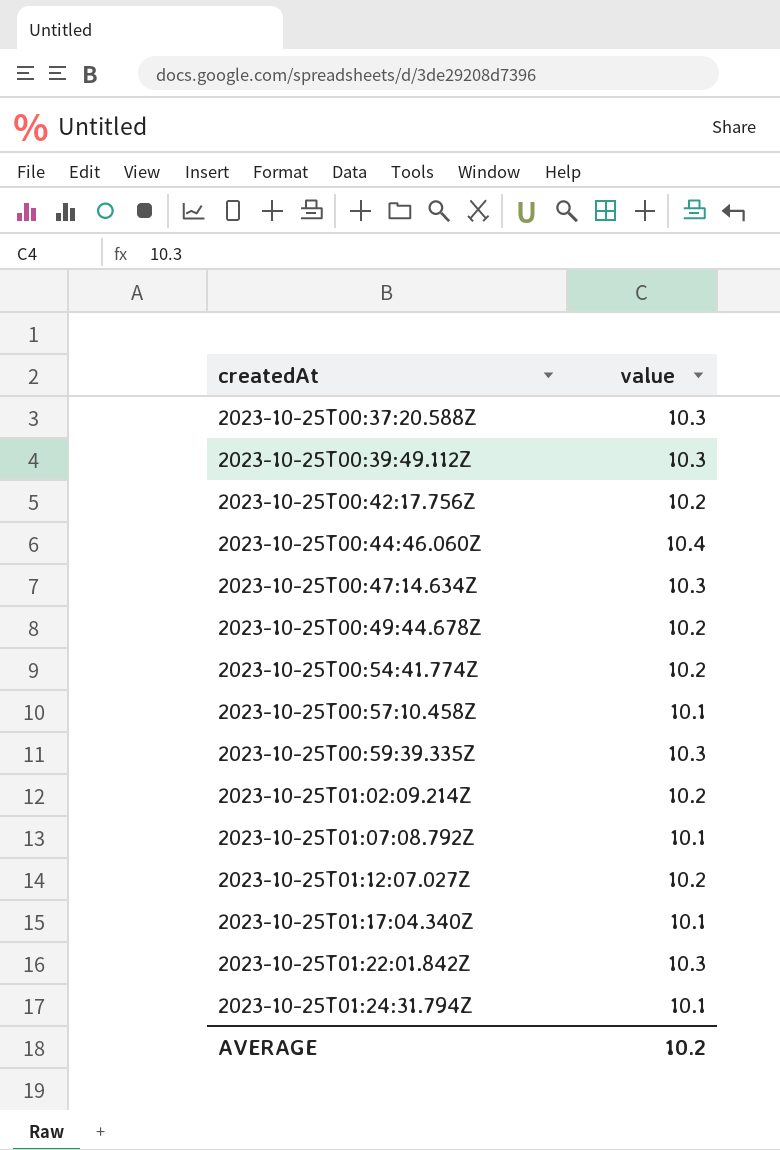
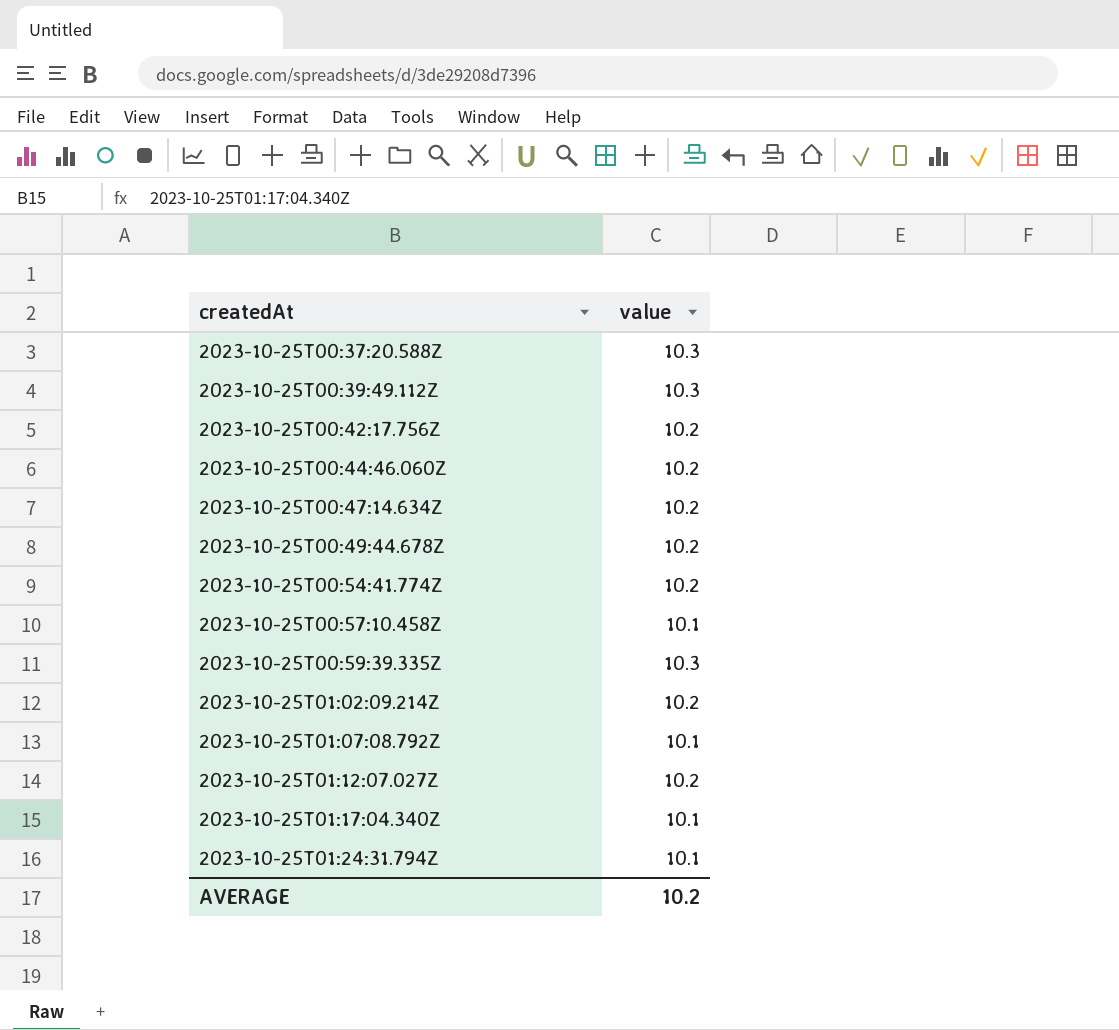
row 2023-10-25T01:22:01.842Z: 10.3 -> none
2023-10-25T00:44:46.060Z | value: 10.4 -> 10.2
2023-10-25T00:47:14.634Z | value: 10.3 -> 10.2

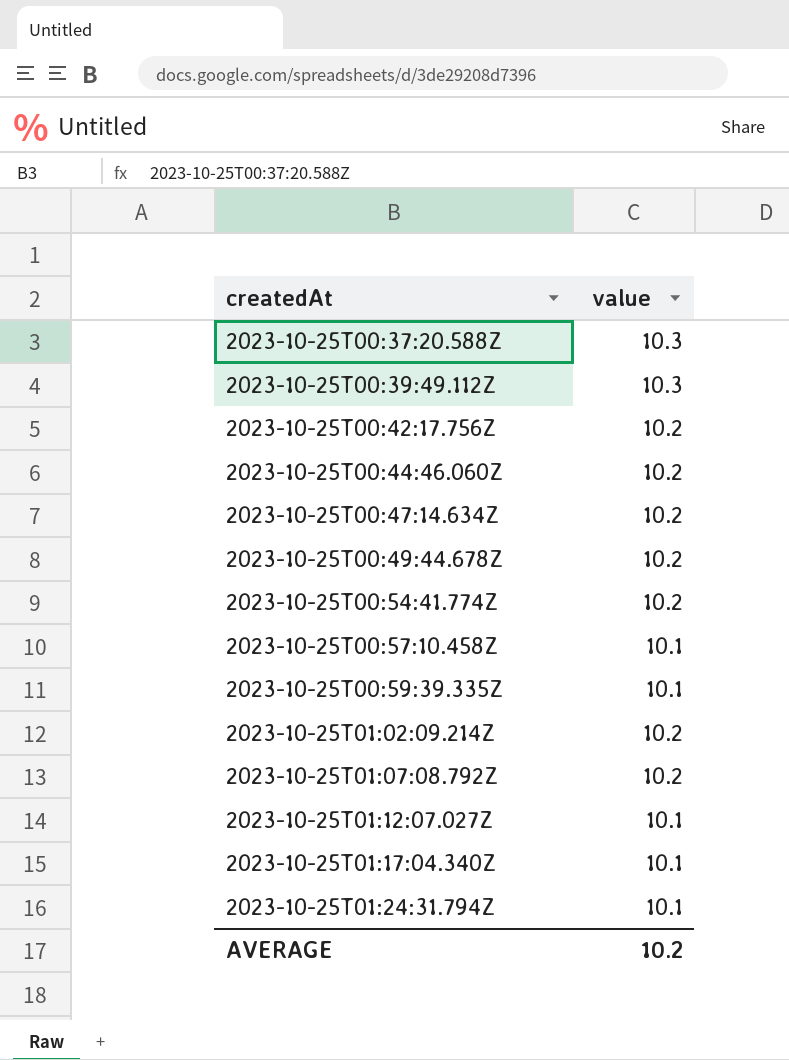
2023-10-25T00:59:39.335Z | value: 10.3 -> 10.1
2023-10-25T01:07:08.792Z | value: 10.1 -> 10.2
2023-10-25T01:12:07.027Z | value: 10.2 -> 10.1

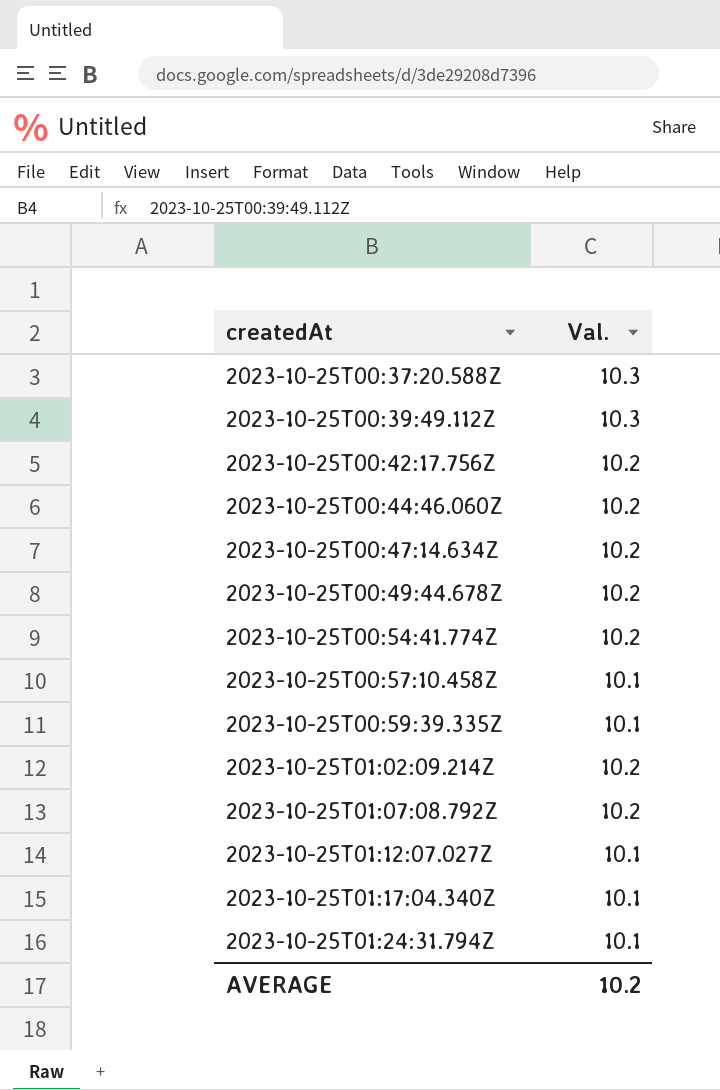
column name: value -> Val.

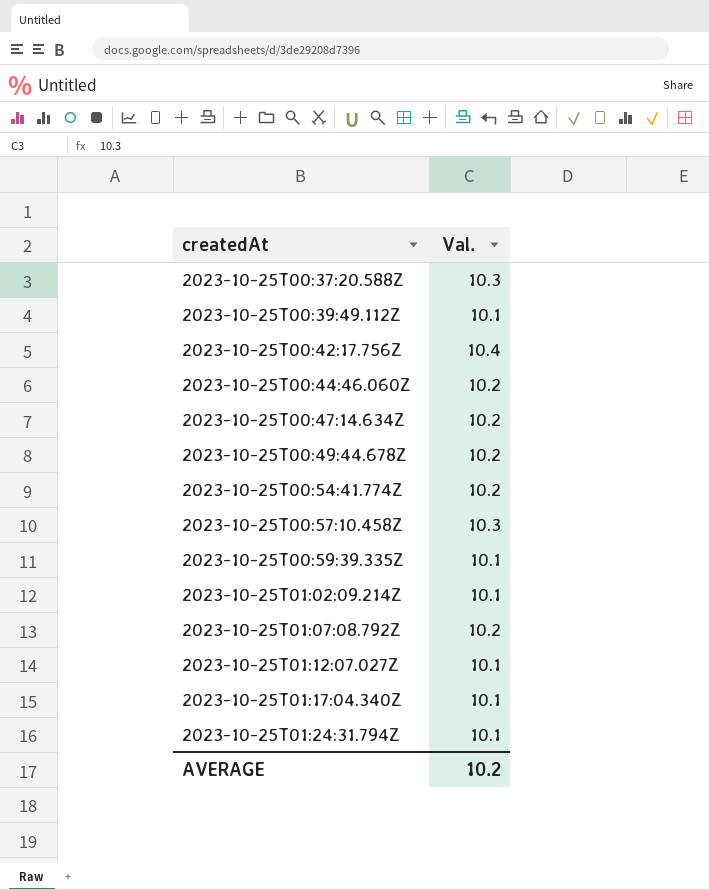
2023-10-25T00:39:49.112Z | Val.: 10.3 -> 10.1
2023-10-25T00:42:17.756Z | Val.: 10.2 -> 10.4
2023-10-25T00:57:10.458Z | Val.: 10.1 -> 10.3
2023-10-25T01:02:09.214Z | Val.: 10.2 -> 10.1

